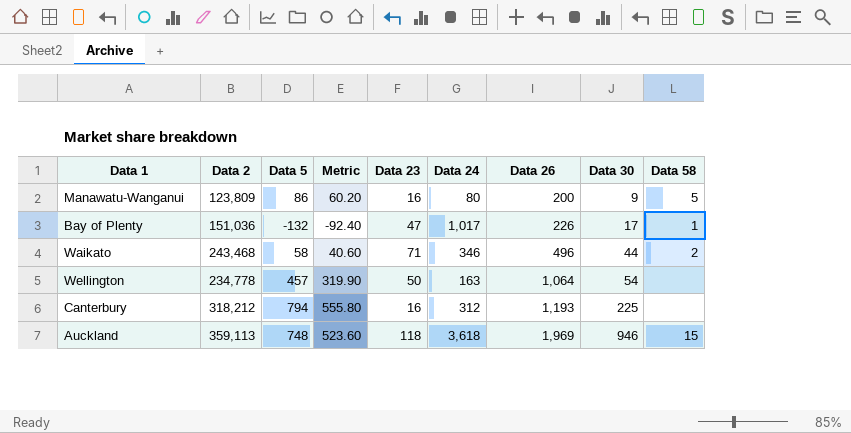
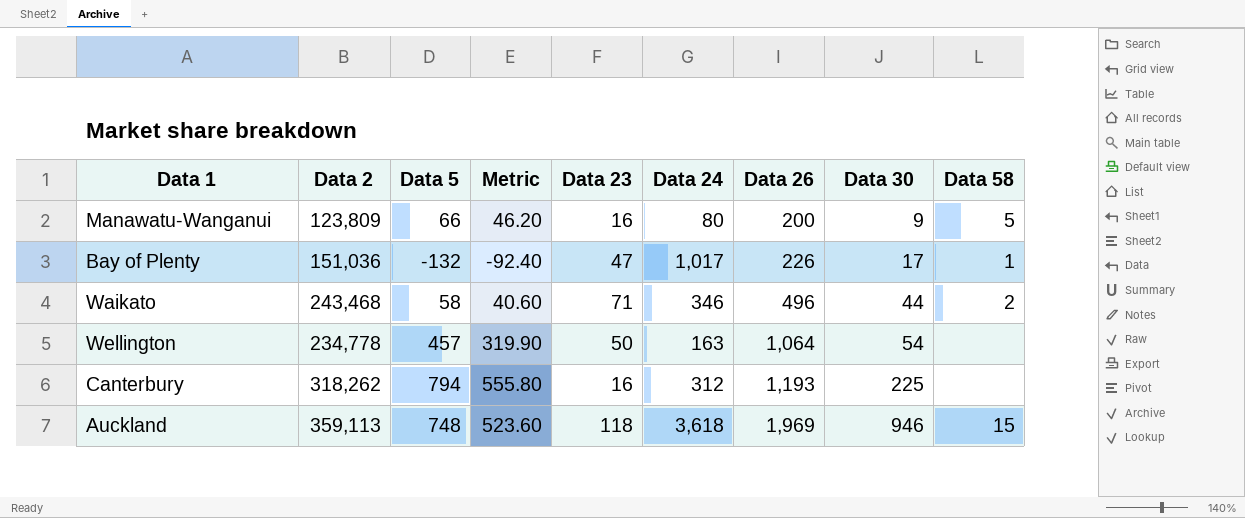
Manawatu-Wanganui | Data 5: 86 -> 66
Manawatu-Wanganui | Metric: 60.20 -> 46.20
Canterbury | Data 2: 318,212 -> 318,262

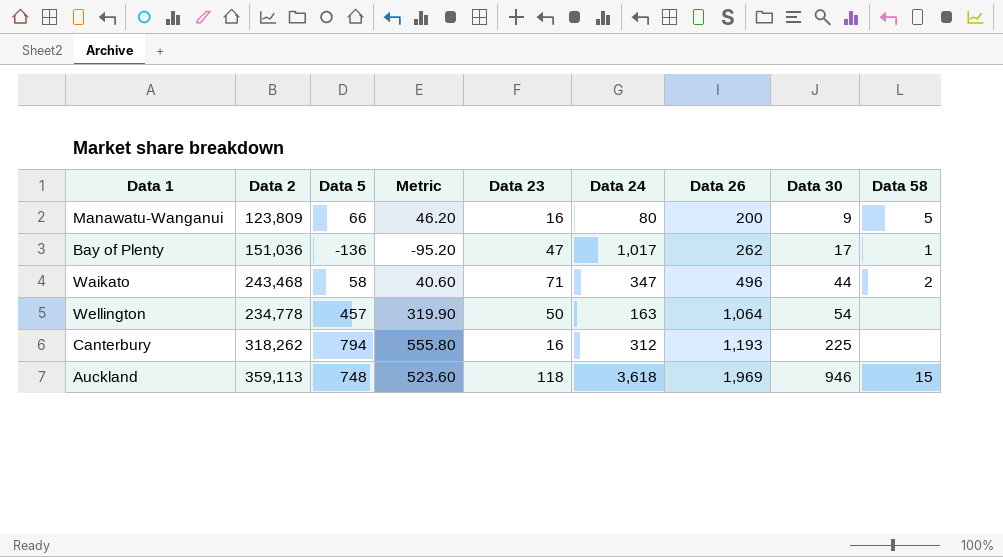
Bay of Plenty | Data 5: -132 -> -136
Bay of Plenty | Metric: -92.40 -> -95.20
Bay of Plenty | Data 26: 226 -> 262
Waikato | Data 24: 346 -> 347

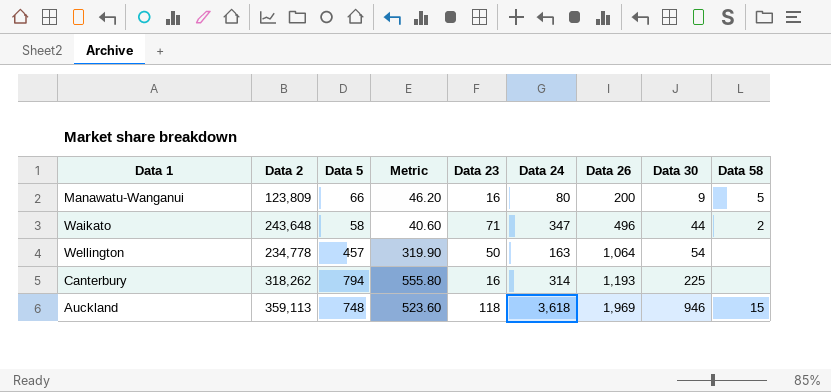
row Bay of Plenty: 151,036 | -136 | -95.20 | 47 | 1,017 | 262 | 17 | 1 -> none
Waikato | Data 2: 243,468 -> 243,648
Canterbury | Data 24: 312 -> 314

